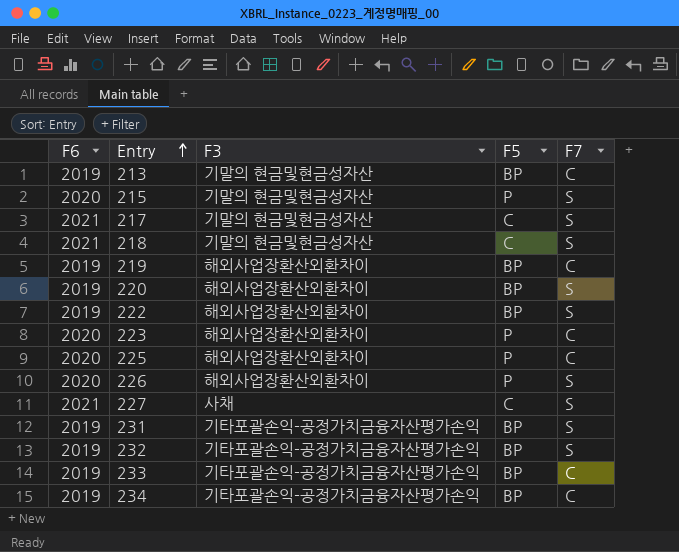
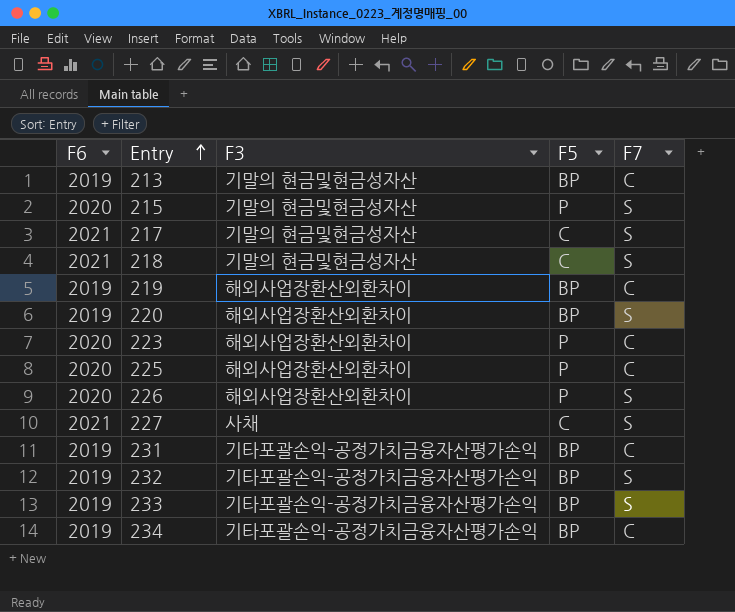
row 222: 2019 | 해외사업장환산외환차이 | BP | S -> none
231 | F7: S -> C
233 | F7: C -> S

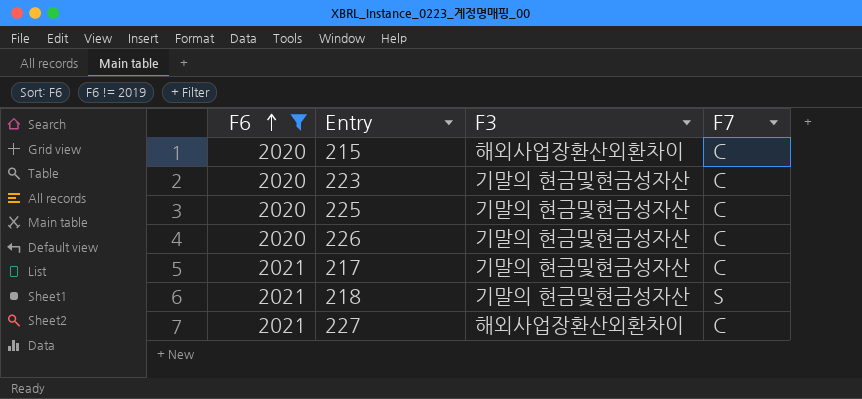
filter: none -> F6 != 2019
row order: Entry ascending -> F6 ascending
column F5 | position: 4 -> none
215 | F3: 기말의 현금및현금성자산 -> 해외사업장환산외환차이
215 | F7: S -> C
223 | F3: 해외사업장환산외환차이 -> 기말의 현금및현금성자산
225 | F3: 해외사업장환산외환차이 -> 기말의 현금및현금성자산
226 | F3: 해외사업장환산외환차이 -> 기말의 현금및현금성자산
226 | F7: S -> C
217 | F7: S -> C
227 | F3: 사채 -> 해외사업장환산외환차이
227 | F7: S -> C

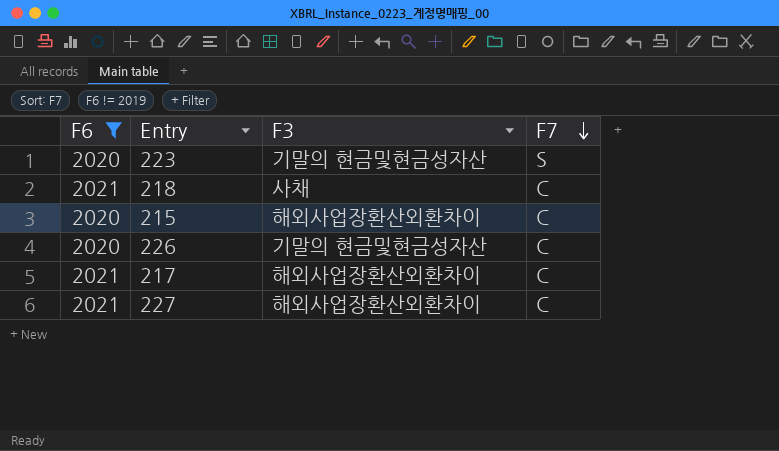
row order: F6 ascending -> F7 descending
row 225: 2020 | 기말의 현금및현금성자산 | C -> none
223 | F7: C -> S
218 | F3: 기말의 현금및현금성자산 -> 사채
218 | F7: S -> C
217 | F3: 기말의 현금및현금성자산 -> 해외사업장환산외환차이

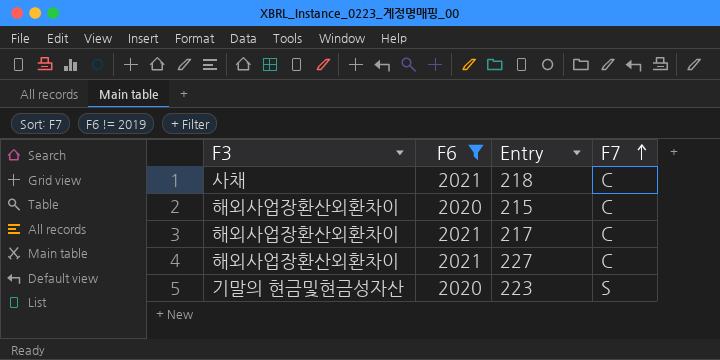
row order: F7 descending -> F7 ascending
column F3 | position: 3 -> 1
row 226: 2020 | 기말의 현금및현금성자산 | C -> none

